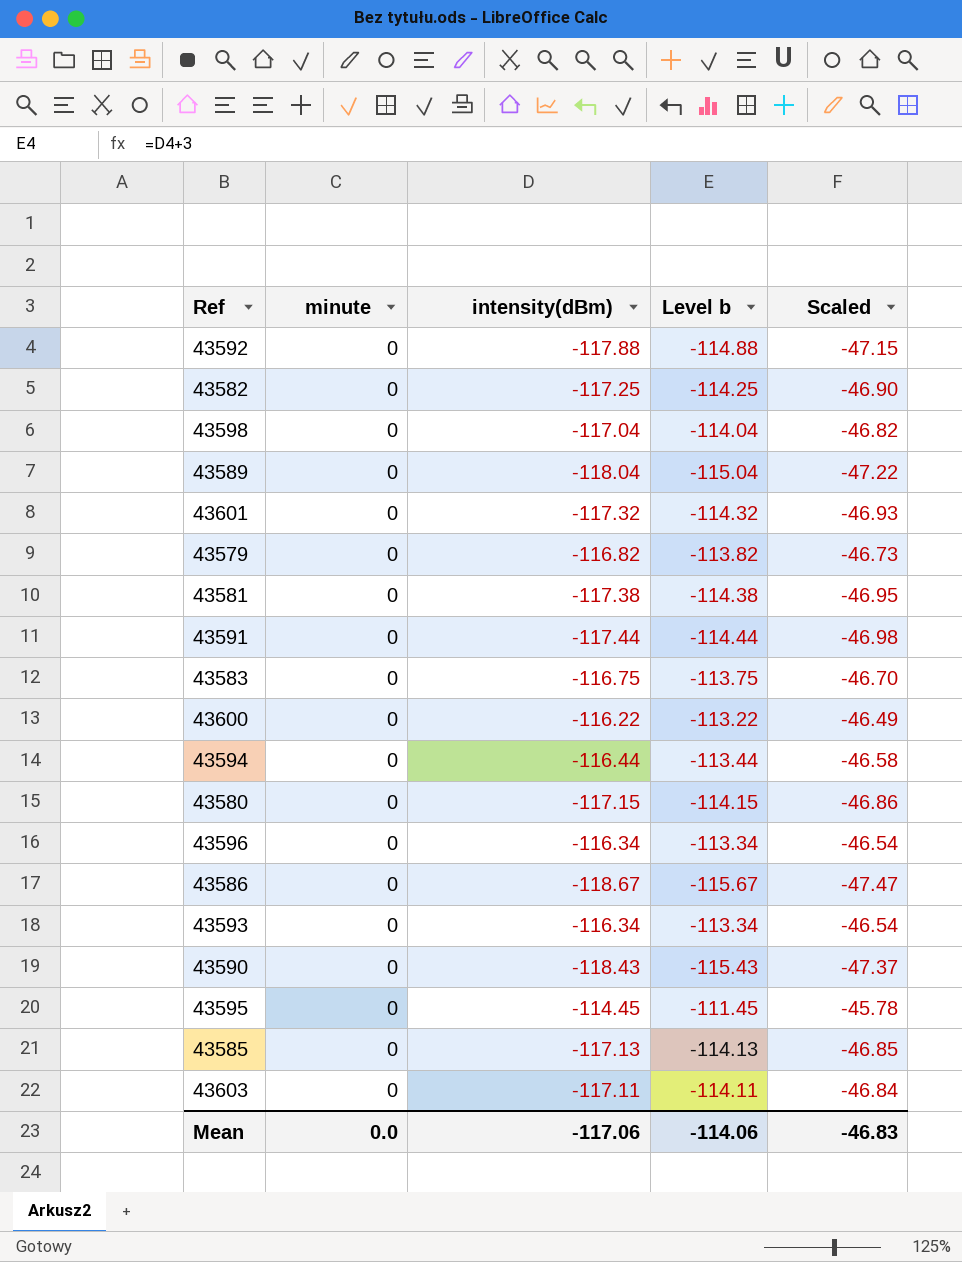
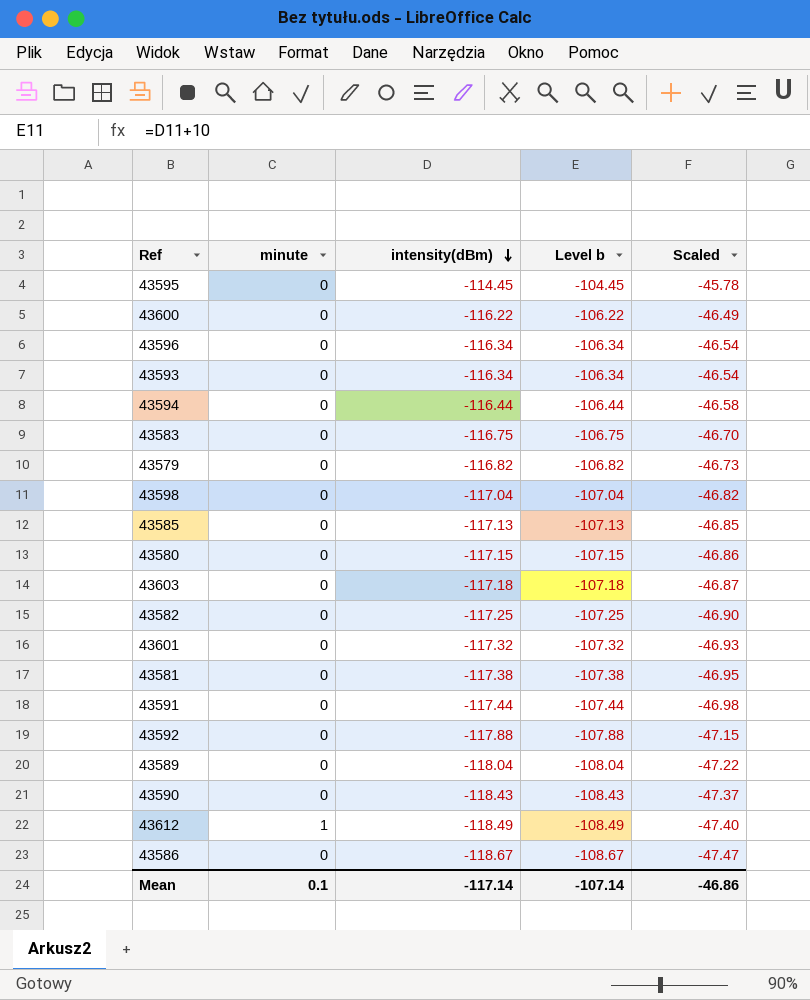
row order: none -> intensity(dBm) descending
column Level b | formula: [intensity(dBm)] + 3 -> [intensity(dBm)] + 10
43603 | intensity(dBm): -117.11 -> -117.18
43603 | Scaled: -46.84 -> -46.87
row 43612: none -> 1 | -118.49 | -108.49 | -47.40
Mean | minute: 0.0 -> 0.1
Mean | intensity(dBm): -117.06 -> -117.14
Mean | Level b: -114.06 -> -107.14
Mean | Scaled: -46.83 -> -46.86

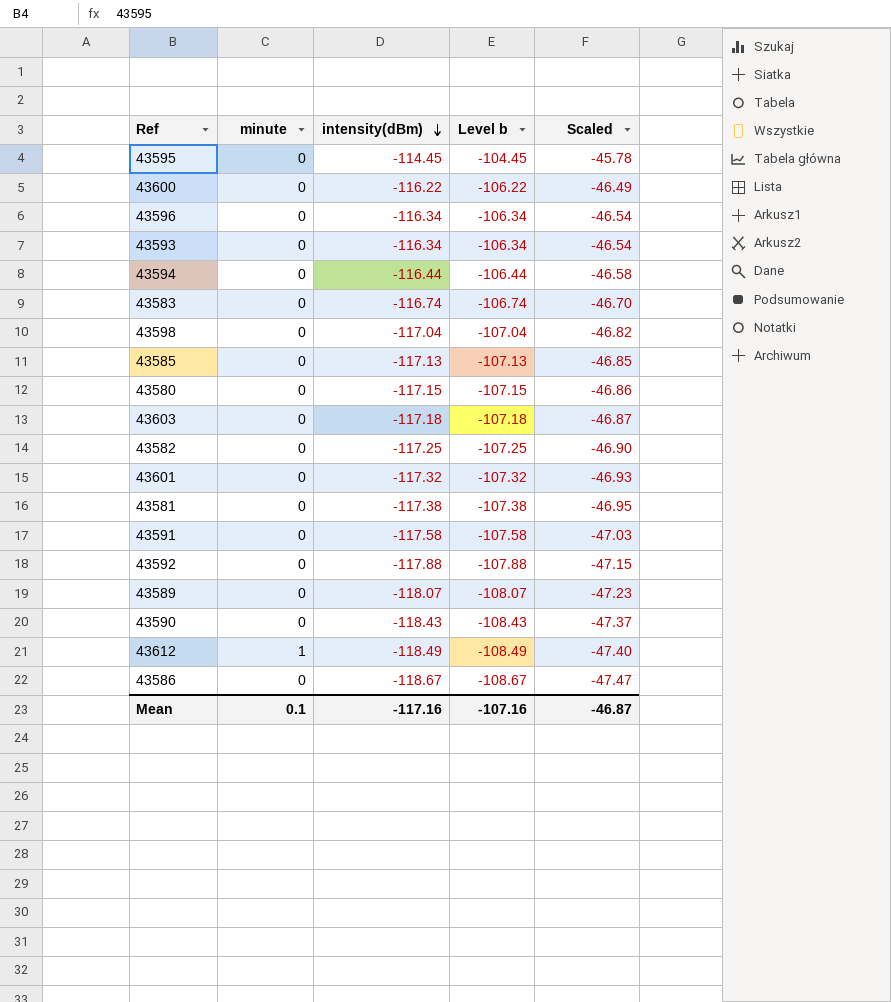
row 43579: 0 | -116.82 | -106.82 | -46.73 -> none
43583 | intensity(dBm): -116.75 -> -116.74
43583 | Level b: -106.75 -> -106.74
43591 | intensity(dBm): -117.44 -> -117.58
43591 | Level b: -107.44 -> -107.58
43591 | Scaled: -46.98 -> -47.03
43589 | intensity(dBm): -118.04 -> -118.07
43589 | Level b: -108.04 -> -108.07
43589 | Scaled: -47.22 -> -47.23
Mean | intensity(dBm): -117.14 -> -117.16
Mean | Level b: -107.14 -> -107.16
Mean | Scaled: -46.86 -> -46.87

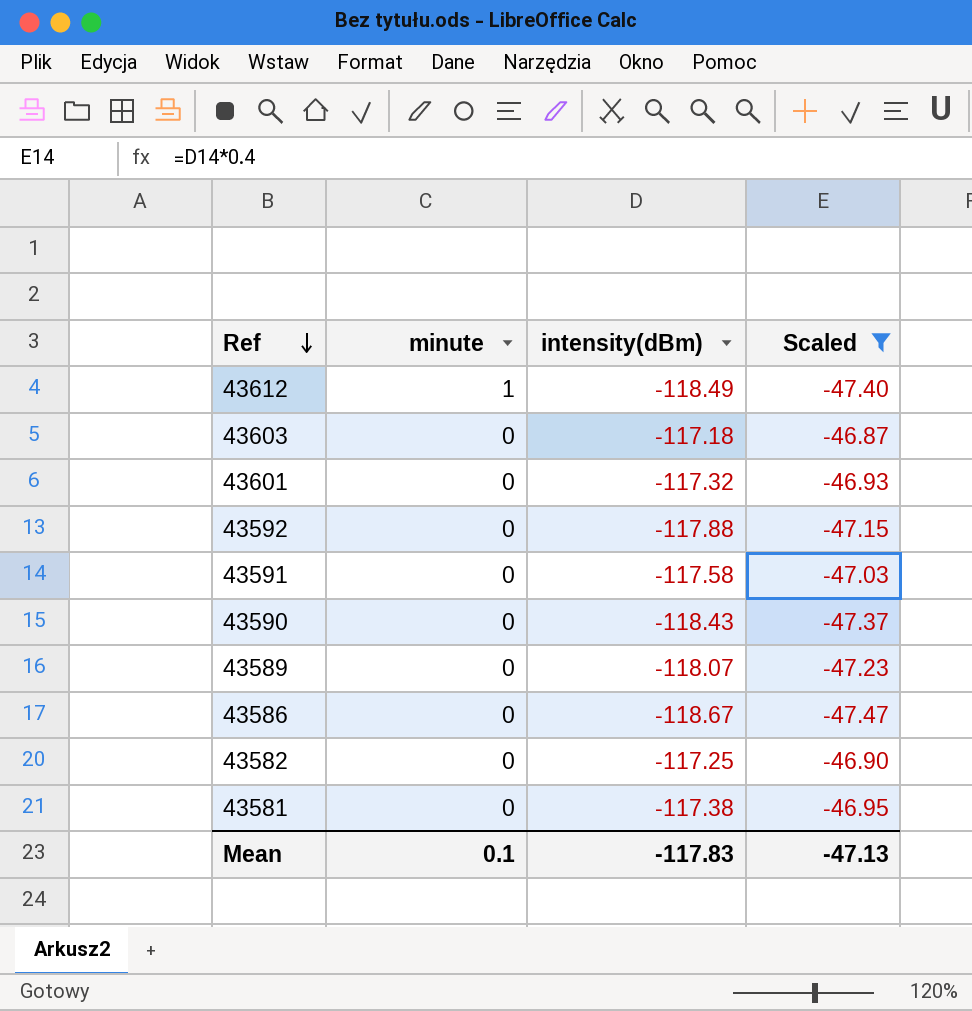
filter: none -> Scaled <= -46.87
row order: intensity(dBm) descending -> Ref descending
column Level b | formula: [intensity(dBm)] + 10 -> none
Mean | intensity(dBm): -117.16 -> -117.83
Mean | Scaled: -46.87 -> -47.13

